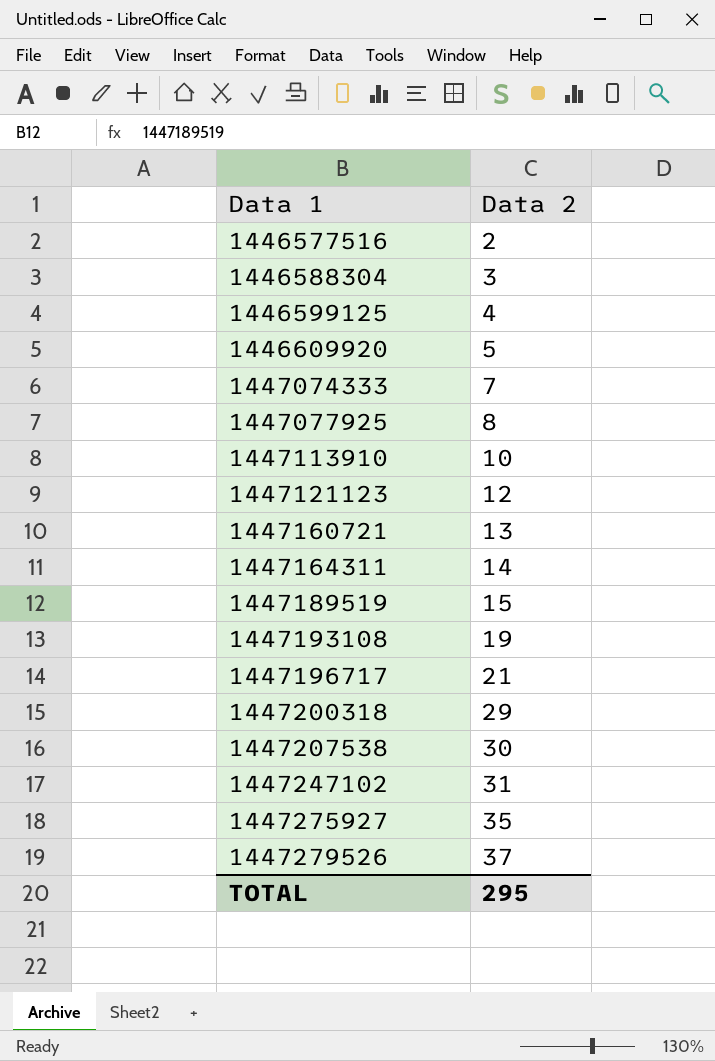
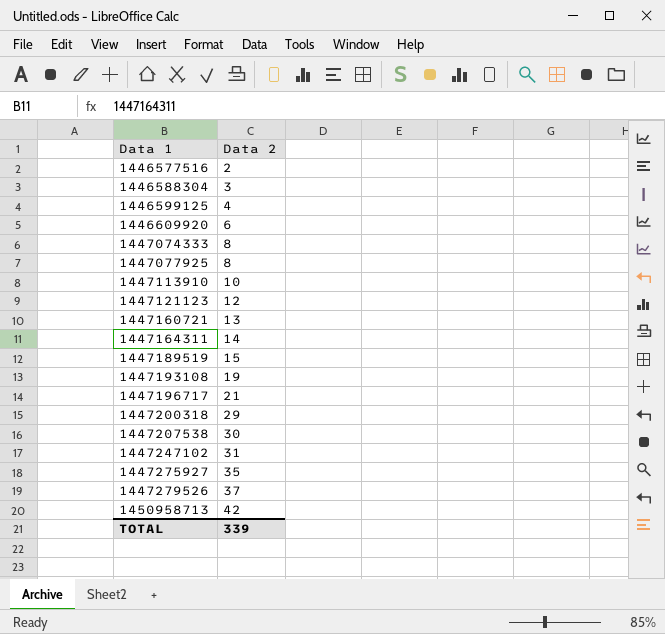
1446609920 | Data 2: 5 -> 6
1447074333 | Data 2: 7 -> 8
row 1450958713: none -> 42
TOTAL | Data 2: 295 -> 339

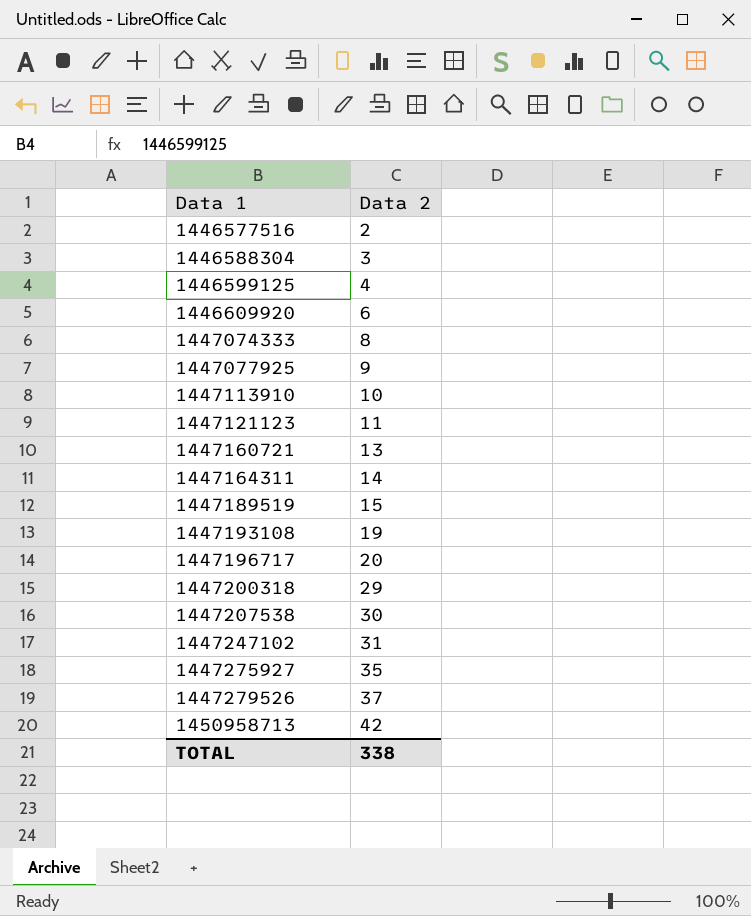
1447077925 | Data 2: 8 -> 9
1447121123 | Data 2: 12 -> 11
1447196717 | Data 2: 21 -> 20
TOTAL | Data 2: 339 -> 338

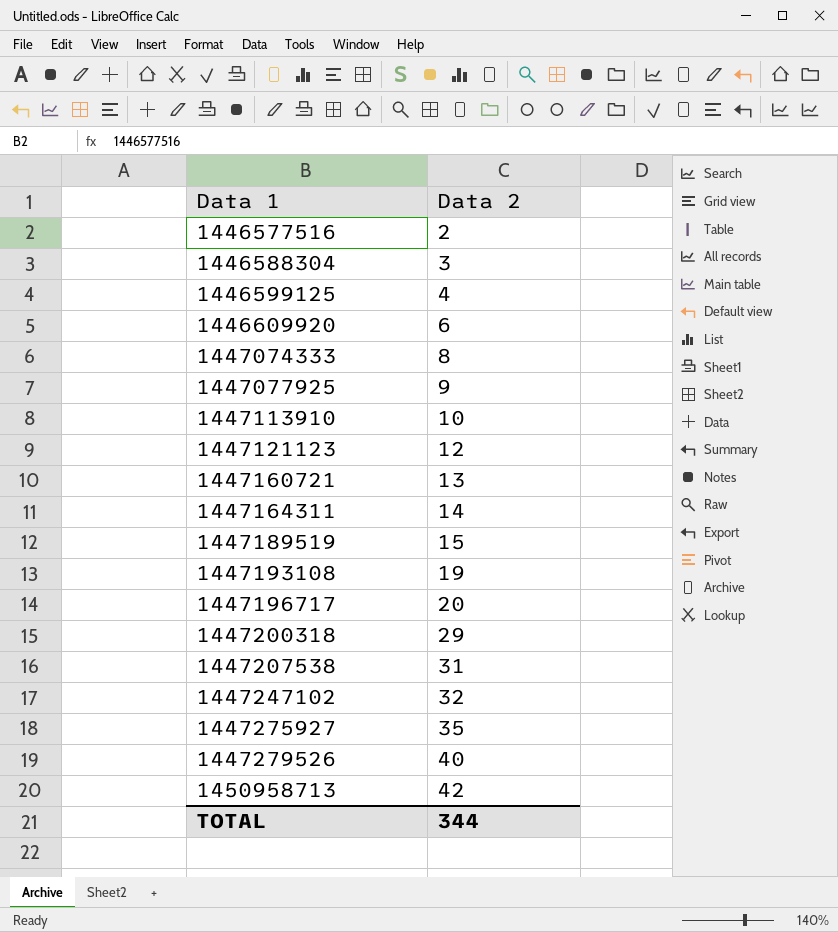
1447121123 | Data 2: 11 -> 12
1447207538 | Data 2: 30 -> 31
1447247102 | Data 2: 31 -> 32
1447279526 | Data 2: 37 -> 40
TOTAL | Data 2: 338 -> 344

